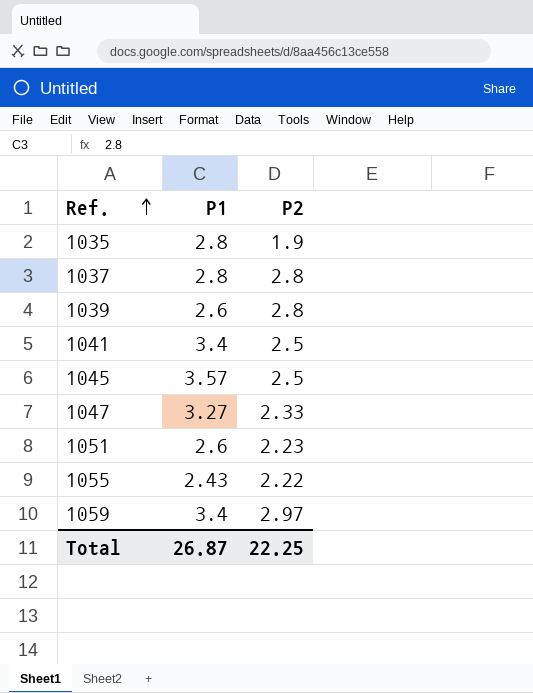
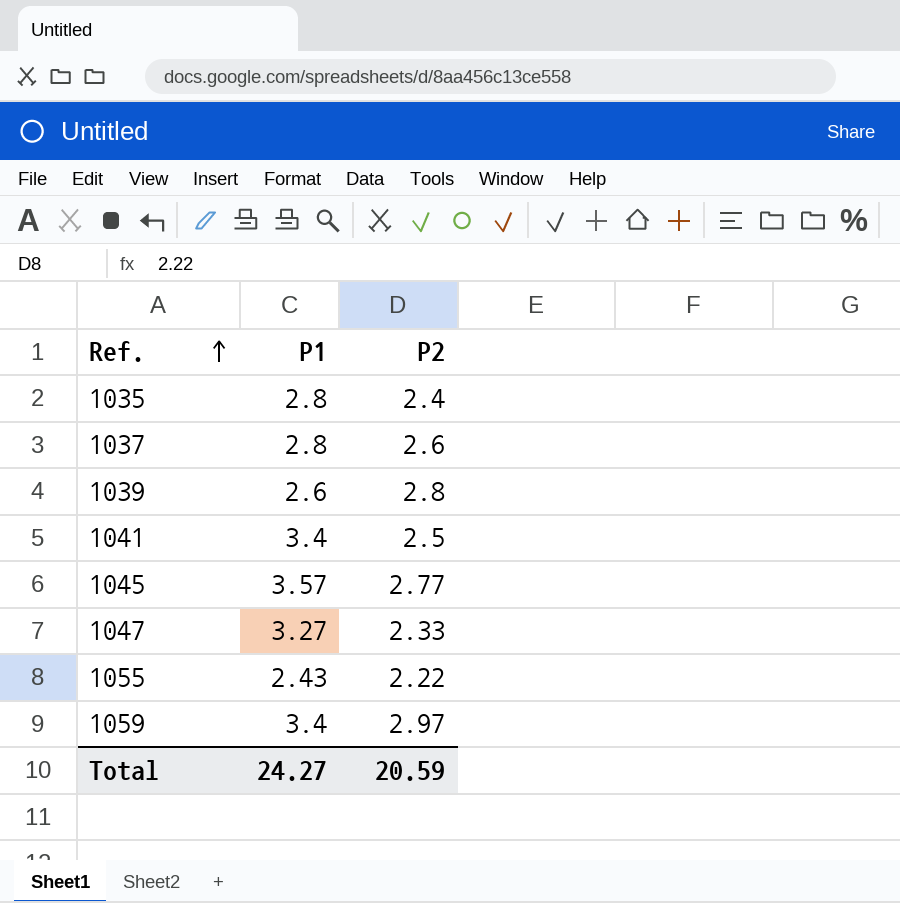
row 1051: 2.6 | 2.23 -> none
1035 | P2: 1.9 -> 2.4
1037 | P2: 2.8 -> 2.6
1045 | P2: 2.5 -> 2.77
Total | P1: 26.87 -> 24.27
Total | P2: 22.25 -> 20.59

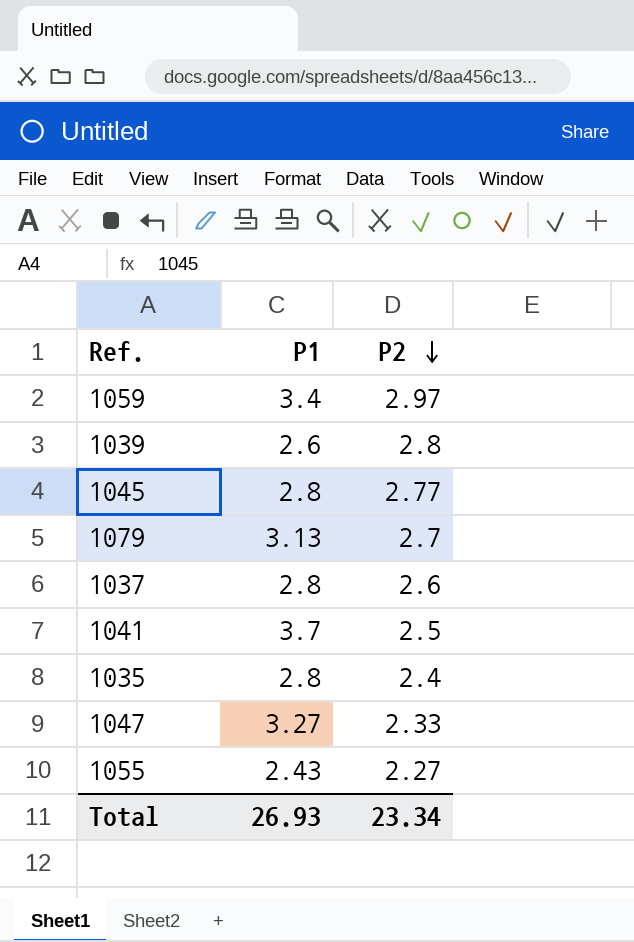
row order: Ref. ascending -> P2 descending
1045 | P1: 3.57 -> 2.8
row 1079: none -> 3.13 | 2.7
1041 | P1: 3.4 -> 3.7
1055 | P2: 2.22 -> 2.27
Total | P1: 24.27 -> 26.93
Total | P2: 20.59 -> 23.34

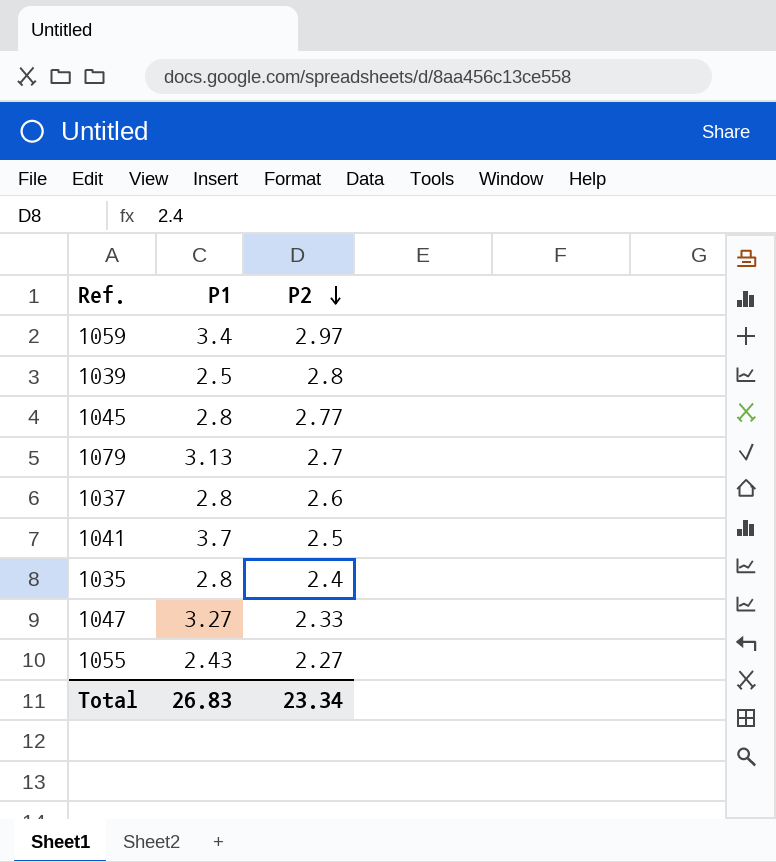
1039 | P1: 2.6 -> 2.5
Total | P1: 26.93 -> 26.83

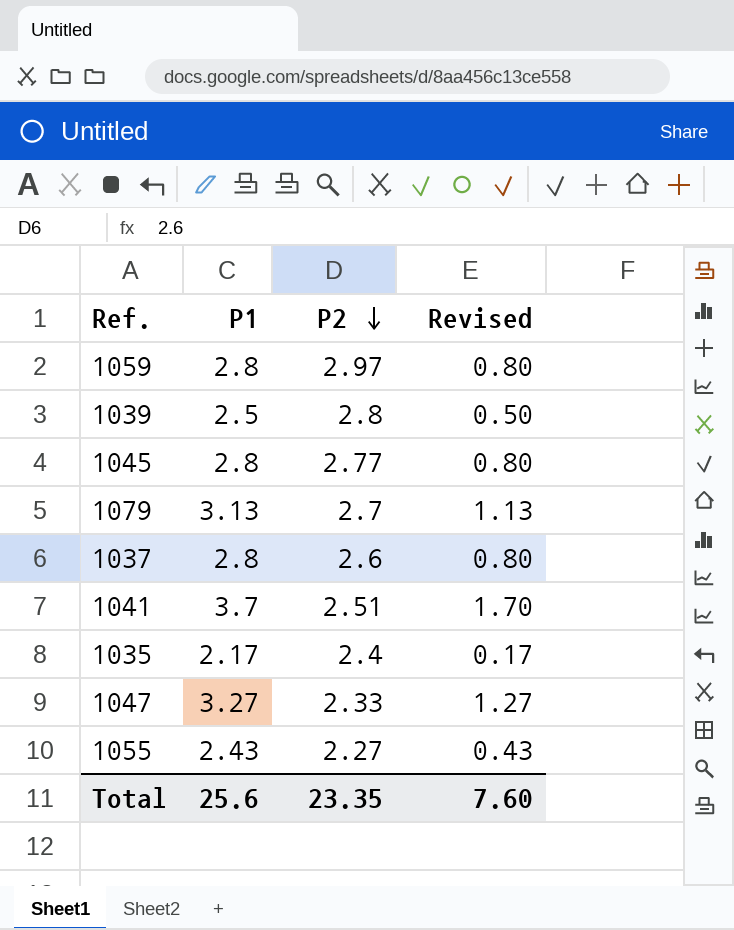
column Revised | formula: none -> [P1] - 2
1059 | P1: 3.4 -> 2.8
1041 | P2: 2.5 -> 2.51
1035 | P1: 2.8 -> 2.17
Total | P1: 26.83 -> 25.6
Total | P2: 23.34 -> 23.35

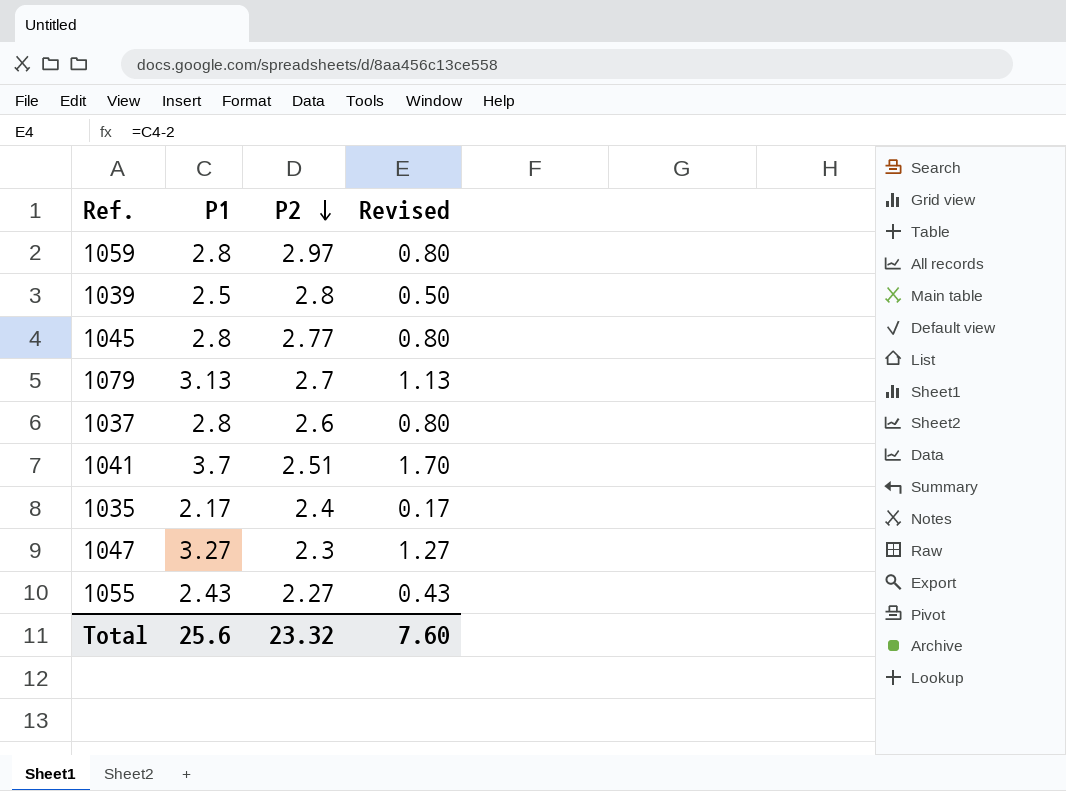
1047 | P2: 2.33 -> 2.3
Total | P2: 23.35 -> 23.32

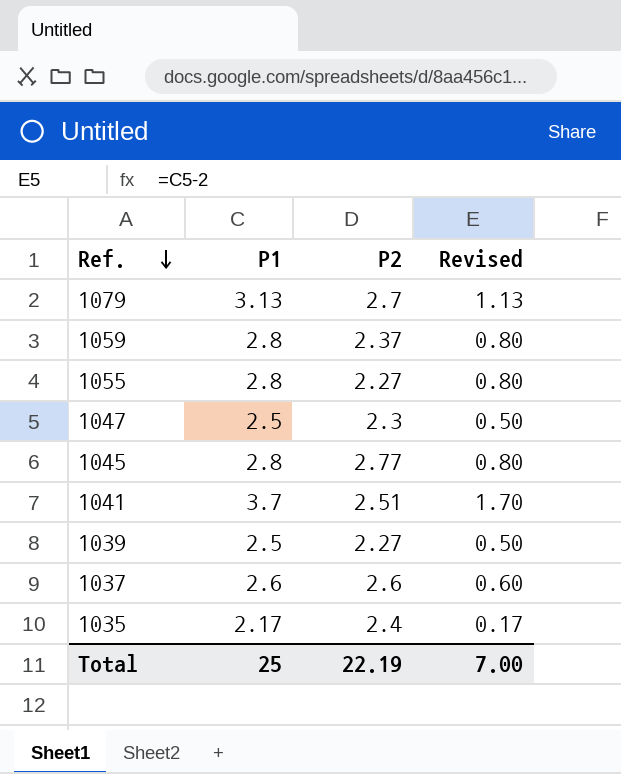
row order: P2 descending -> Ref. descending
1059 | P2: 2.97 -> 2.37
1055 | P1: 2.43 -> 2.8
1055 | Revised: 0.43 -> 0.80
1047 | P1: 3.27 -> 2.5
1047 | Revised: 1.27 -> 0.50
1039 | P2: 2.8 -> 2.27
1037 | P1: 2.8 -> 2.6
1037 | Revised: 0.80 -> 0.60
Total | P1: 25.6 -> 25
Total | P2: 23.32 -> 22.19
Total | Revised: 7.60 -> 7.00

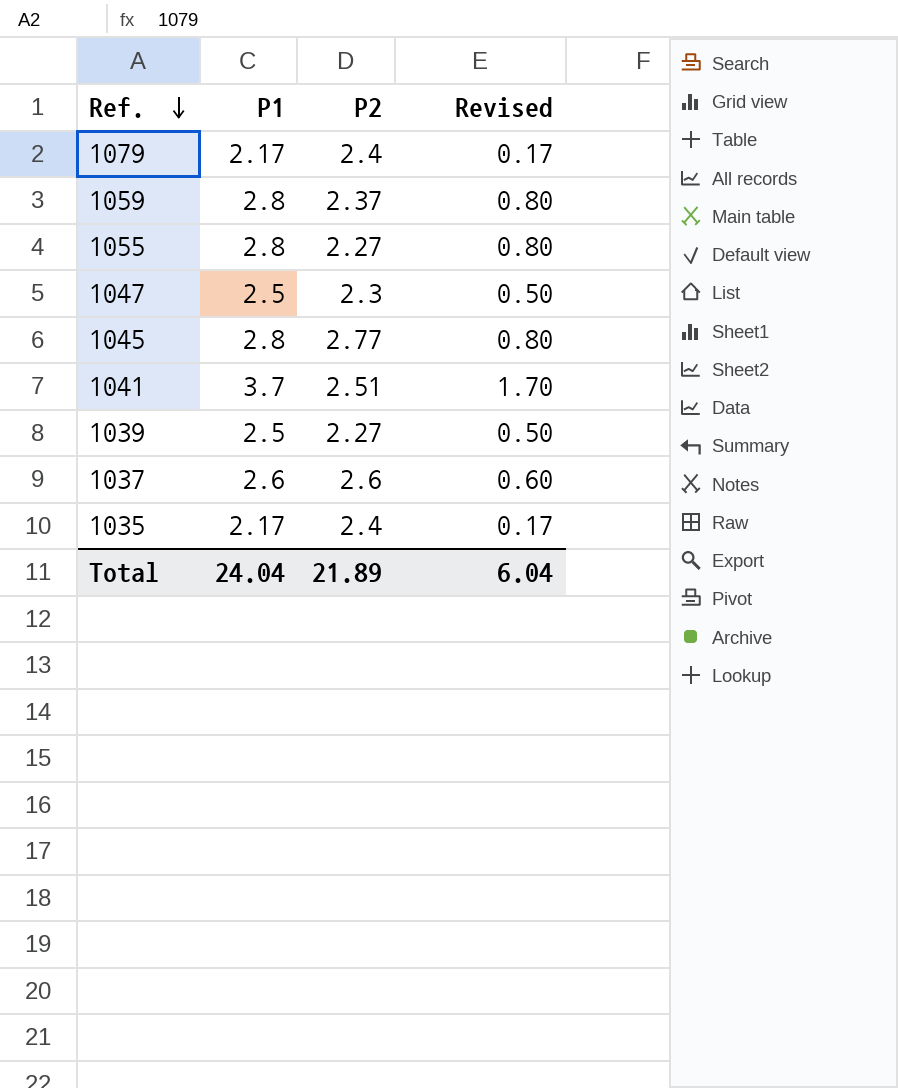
1079 | P1: 3.13 -> 2.17
1079 | P2: 2.7 -> 2.4
1079 | Revised: 1.13 -> 0.17
Total | P1: 25 -> 24.04
Total | P2: 22.19 -> 21.89
Total | Revised: 7.00 -> 6.04

